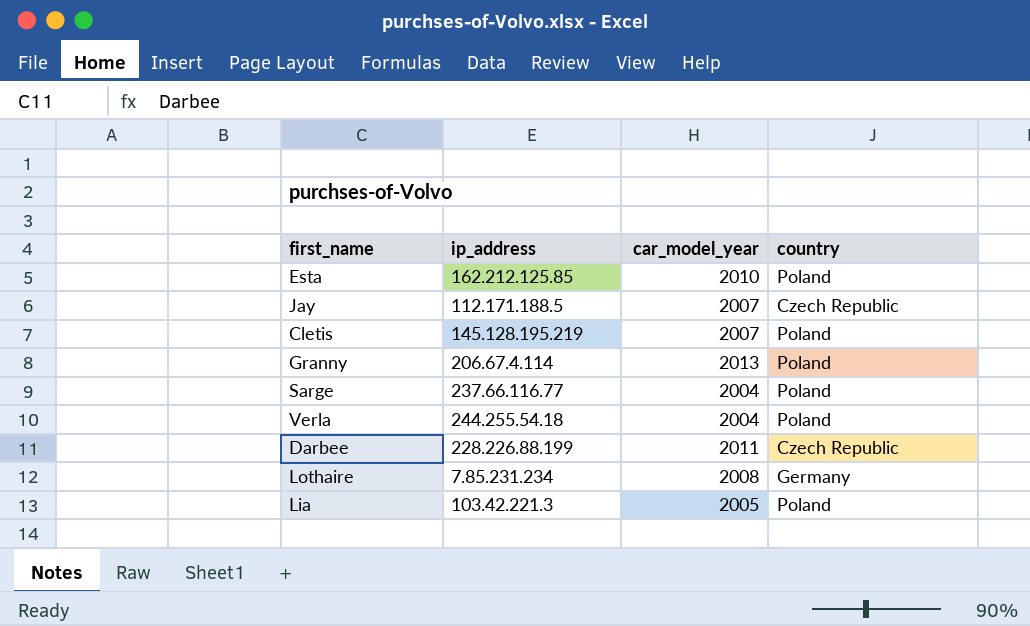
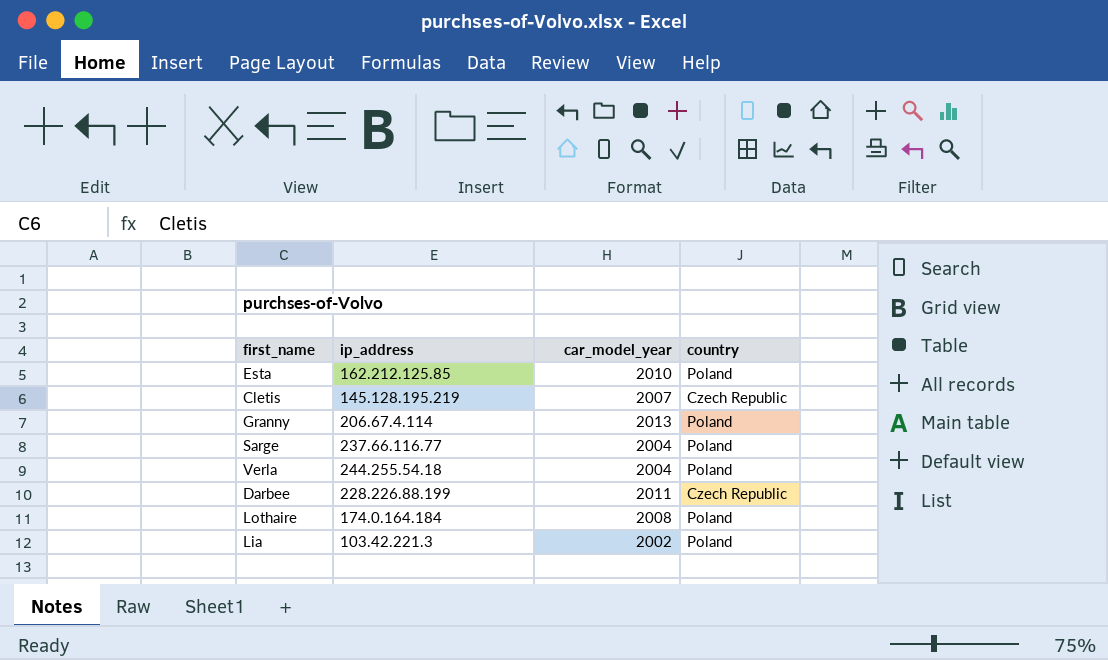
row Jay: 112.171.188.5 | 2007 | Czech Republic -> none
Cletis | country: Poland -> Czech Republic
Lothaire | ip_address: 7.85.231.234 -> 174.0.164.184
Lothaire | country: Germany -> Poland
Lia | car_model_year: 2005 -> 2002

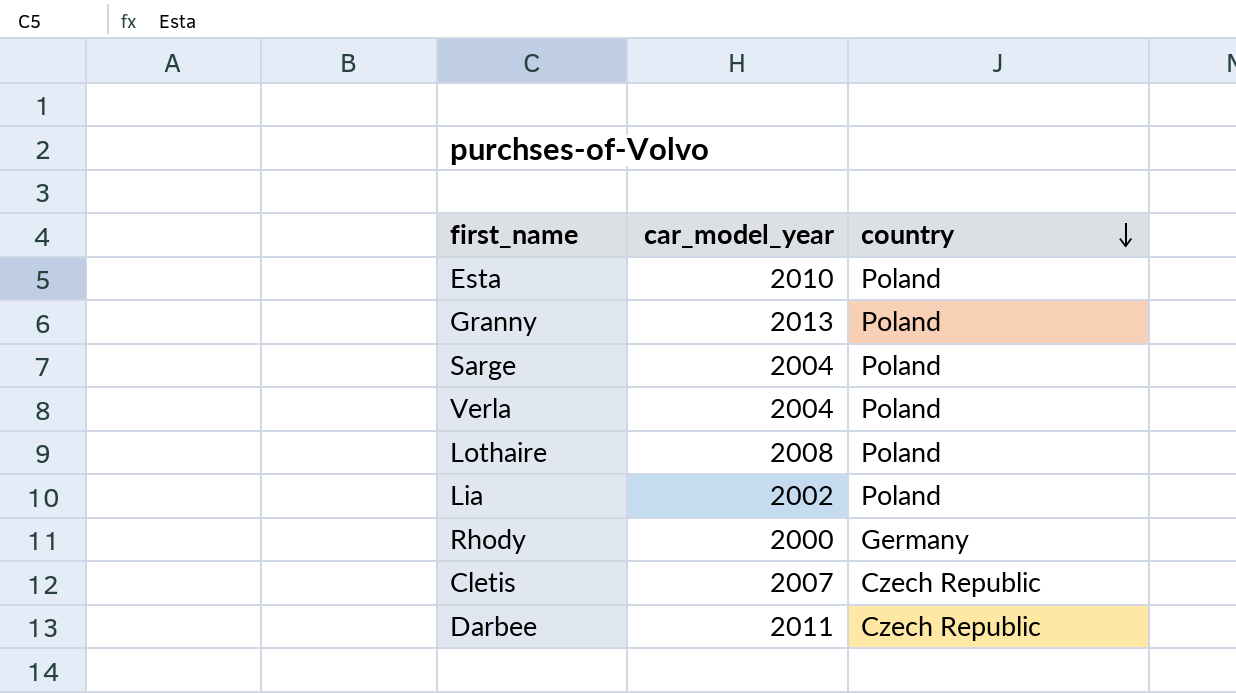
row order: none -> country descending
column ip_address | position: 2 -> none
row Rhody: none -> 2000 | Germany

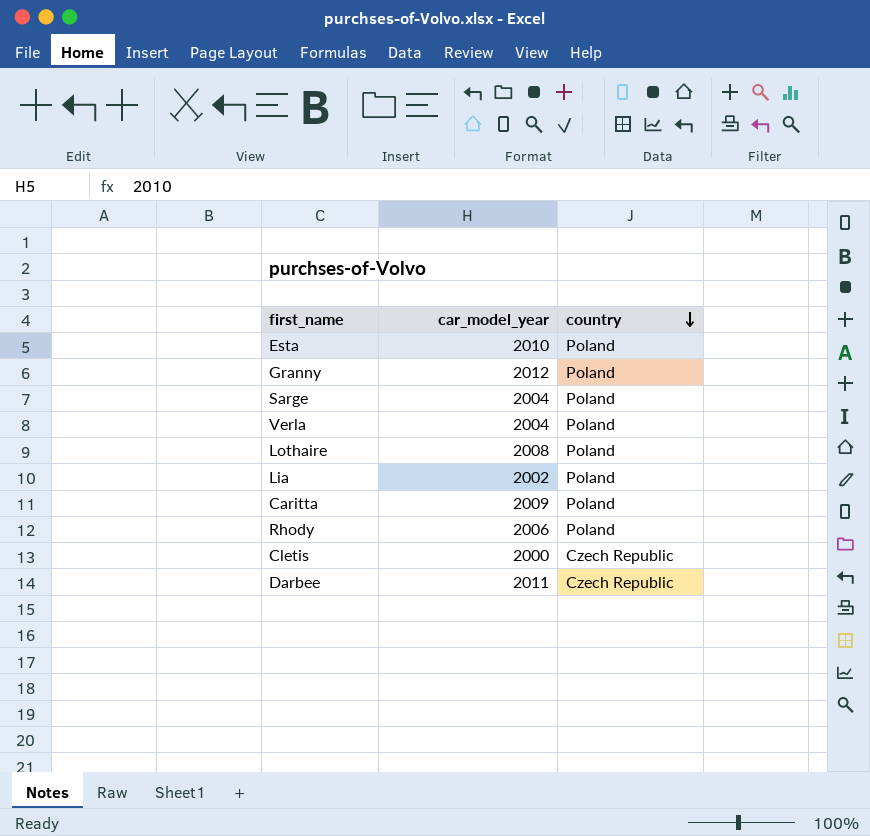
Granny | car_model_year: 2013 -> 2012
row Caritta: none -> 2009 | Poland
Rhody | car_model_year: 2000 -> 2006
Rhody | country: Germany -> Poland
Cletis | car_model_year: 2007 -> 2000

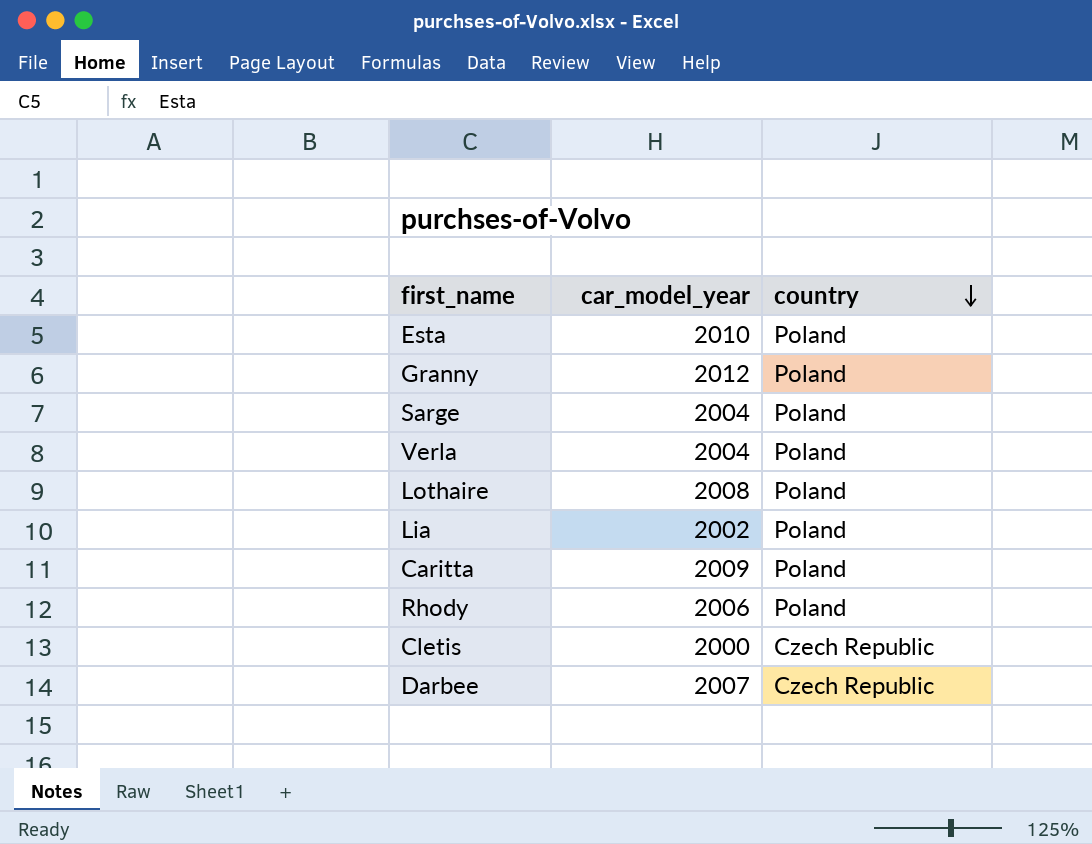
Darbee | car_model_year: 2011 -> 2007

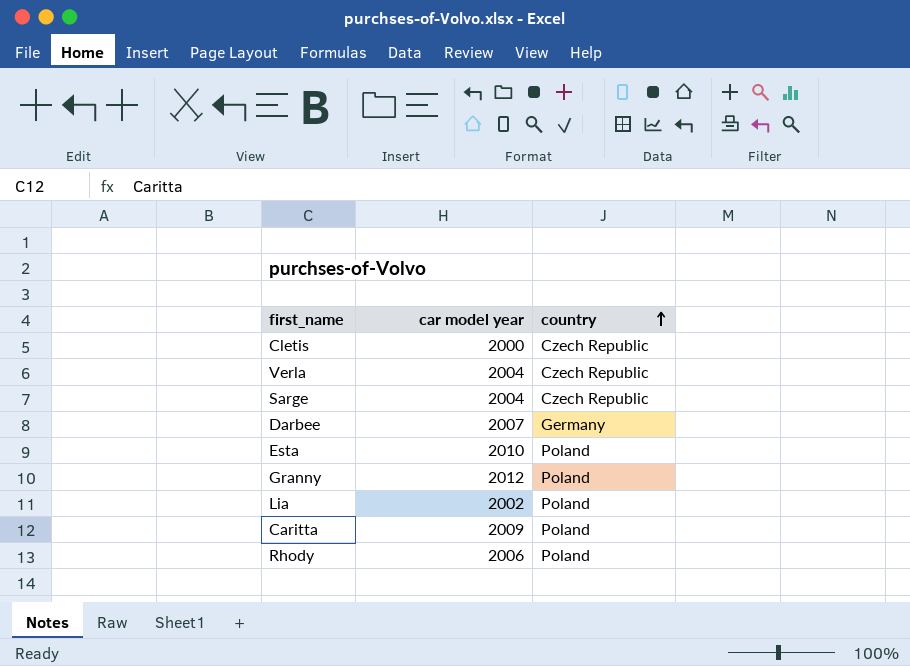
row order: country descending -> country ascending
column name: car_model_year -> car model year
row Lothaire: 2008 | Poland -> none
Verla | country: Poland -> Czech Republic
Sarge | country: Poland -> Czech Republic
Darbee | country: Czech Republic -> Germany

